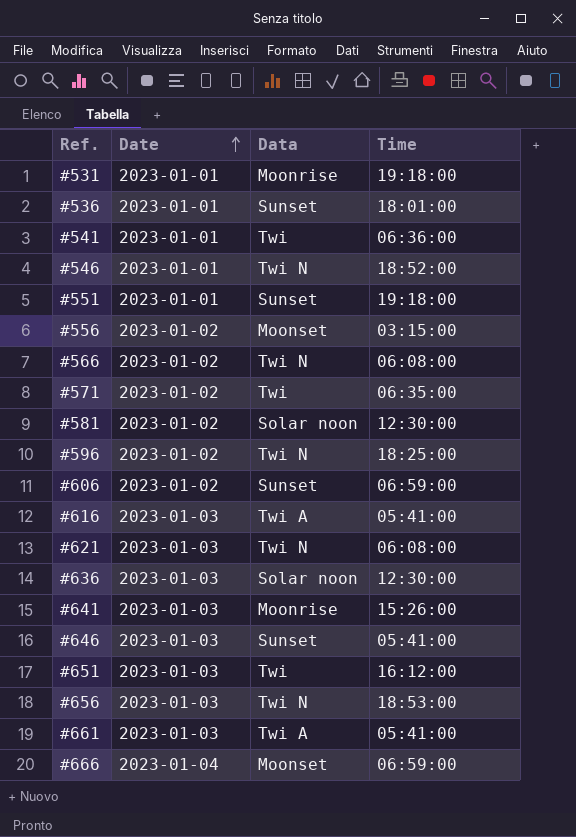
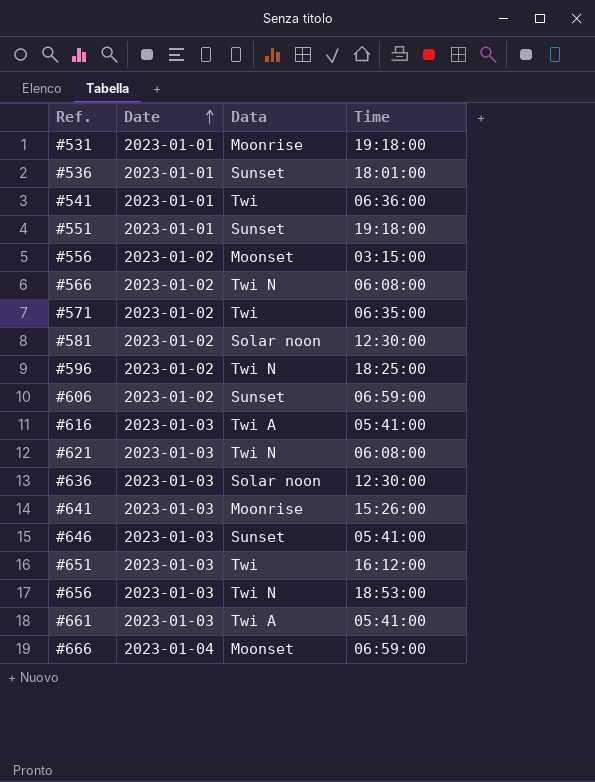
row #546: 2023-01-01 | Twi N | 18:52:00 -> none

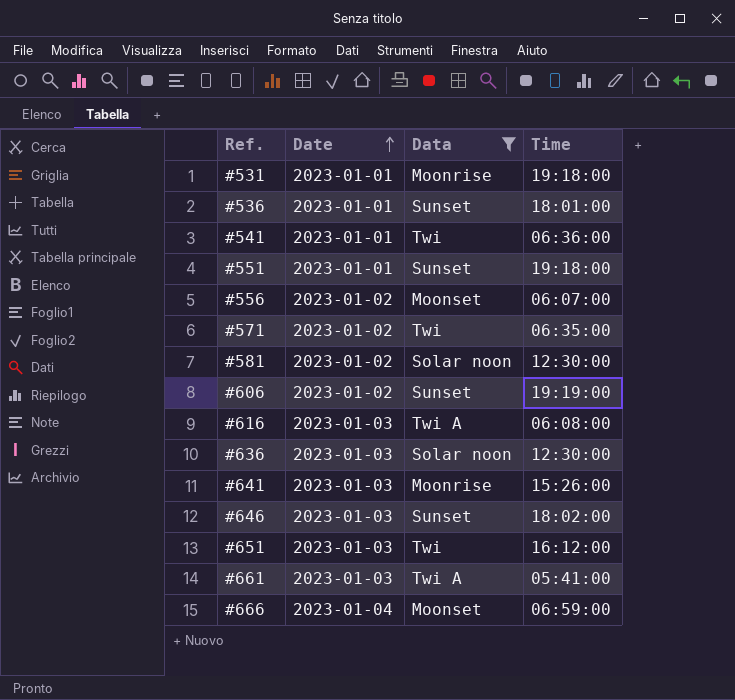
filter: none -> Data != Twi N
#556 | Time: 03:15:00 -> 06:07:00
#606 | Time: 06:59:00 -> 19:19:00
#616 | Time: 05:41:00 -> 06:08:00
#646 | Time: 05:41:00 -> 18:02:00

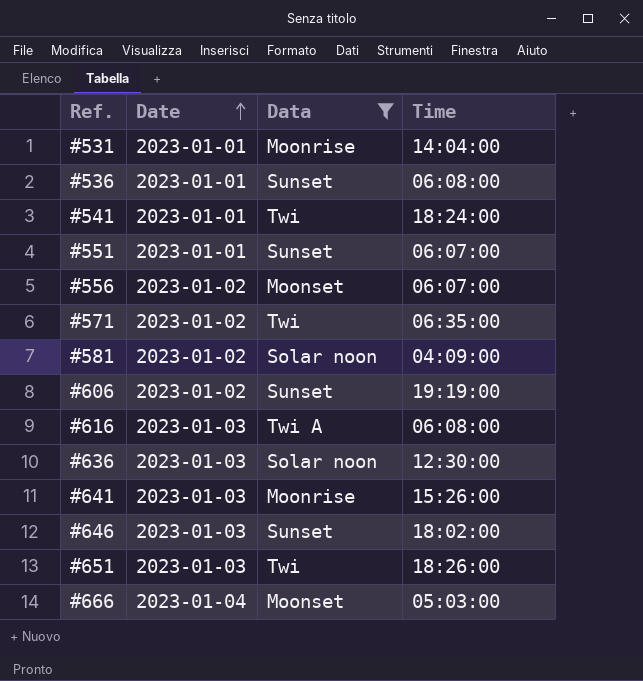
row #661: 2023-01-03 | Twi A | 05:41:00 -> none
#531 | Time: 19:18:00 -> 14:04:00
#536 | Time: 18:01:00 -> 06:08:00
#541 | Time: 06:36:00 -> 18:24:00
#551 | Time: 19:18:00 -> 06:07:00
#581 | Time: 12:30:00 -> 04:09:00
#651 | Time: 16:12:00 -> 18:26:00
#666 | Time: 06:59:00 -> 05:03:00

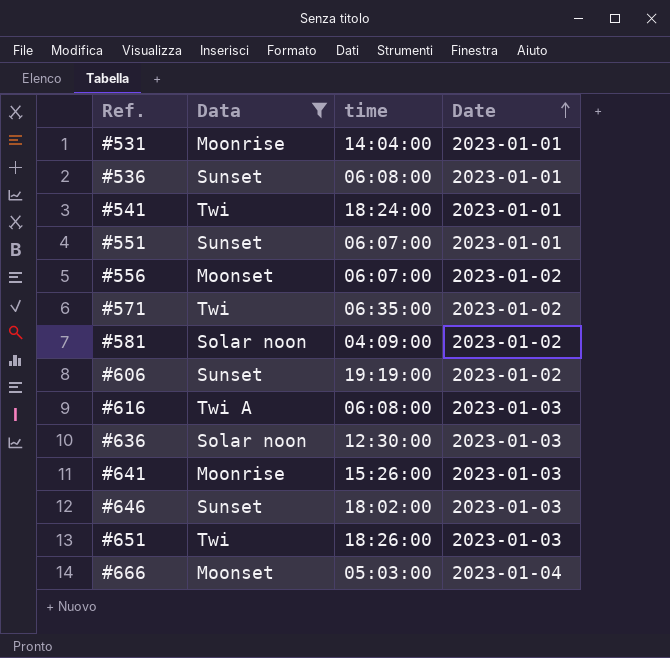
column name: Time -> time
column Date | position: 2 -> 4

